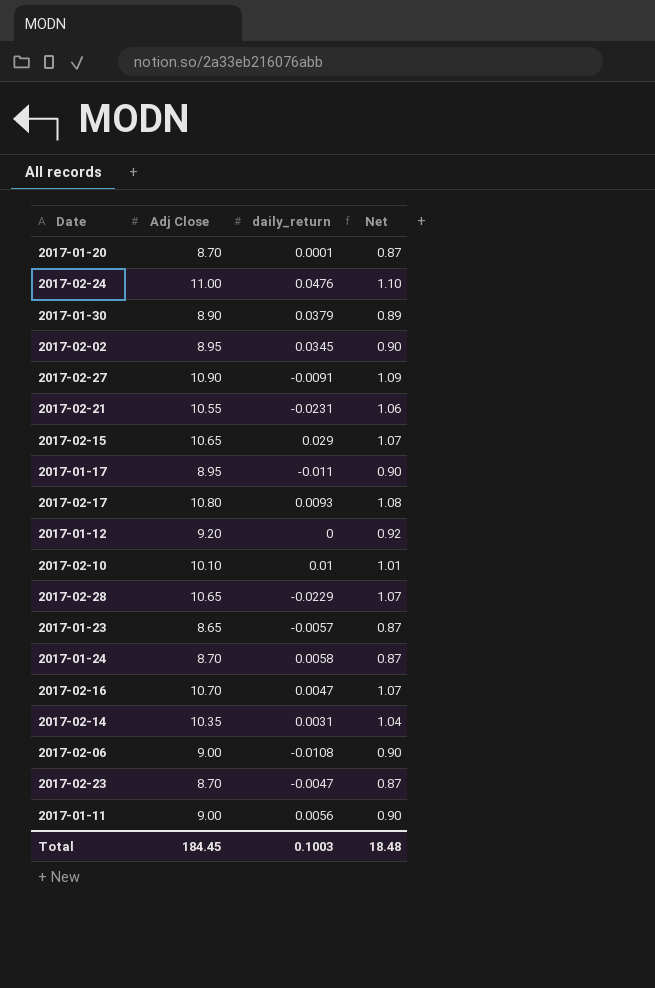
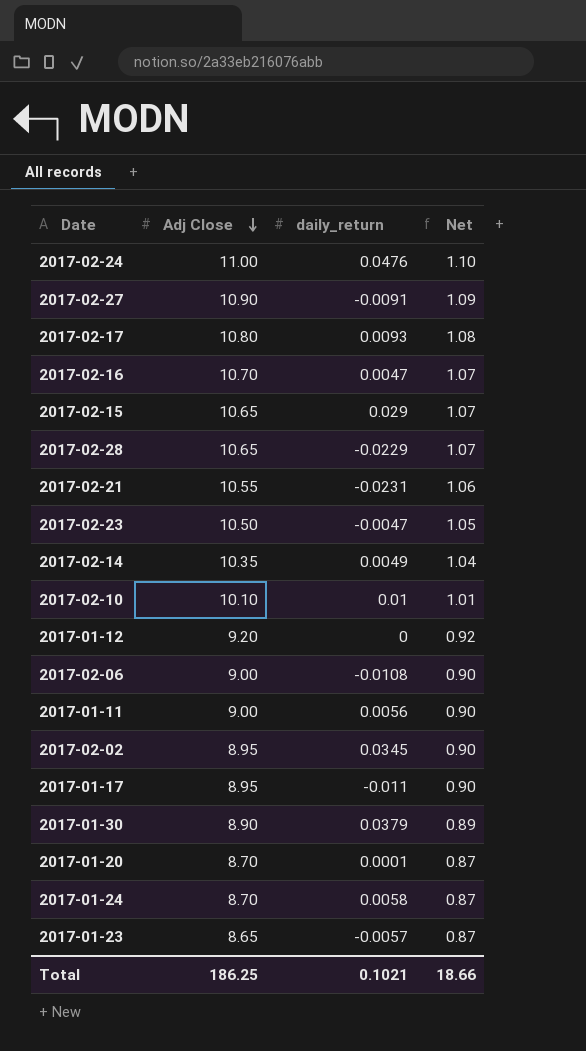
row order: none -> Adj Close descending
2017-02-23 | Adj Close: 8.70 -> 10.50
2017-02-23 | Net: 0.87 -> 1.05
2017-02-14 | daily_return: 0.0031 -> 0.0049
Total | Adj Close: 184.45 -> 186.25
Total | daily_return: 0.1003 -> 0.1021
Total | Net: 18.48 -> 18.66

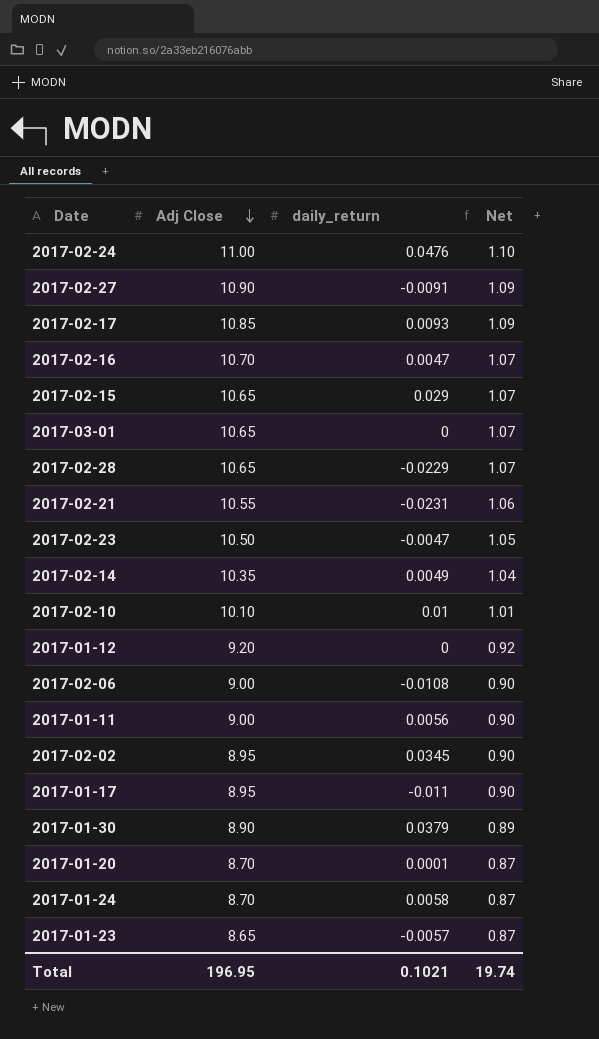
2017-02-17 | Adj Close: 10.80 -> 10.85
2017-02-17 | Net: 1.08 -> 1.09
row 2017-03-01: none -> 10.65 | 0 | 1.07
Total | Adj Close: 186.25 -> 196.95
Total | Net: 18.66 -> 19.74

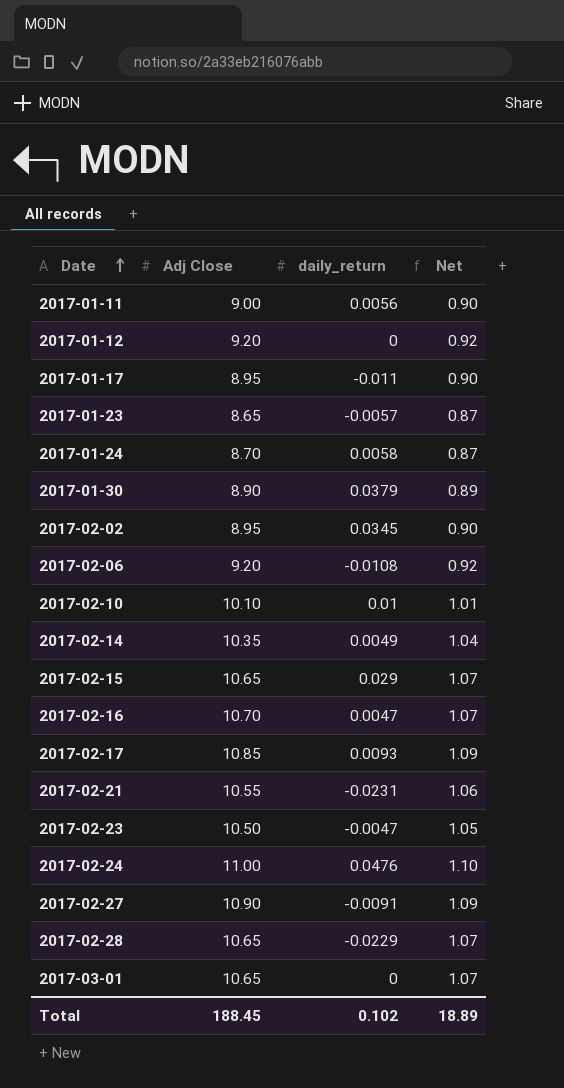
row order: Adj Close descending -> Date ascending
row 2017-01-20: 8.70 | 0.0001 | 0.87 -> none
2017-02-06 | Adj Close: 9.00 -> 9.20
2017-02-06 | Net: 0.90 -> 0.92
Total | Adj Close: 196.95 -> 188.45
Total | daily_return: 0.1021 -> 0.102
Total | Net: 19.74 -> 18.89

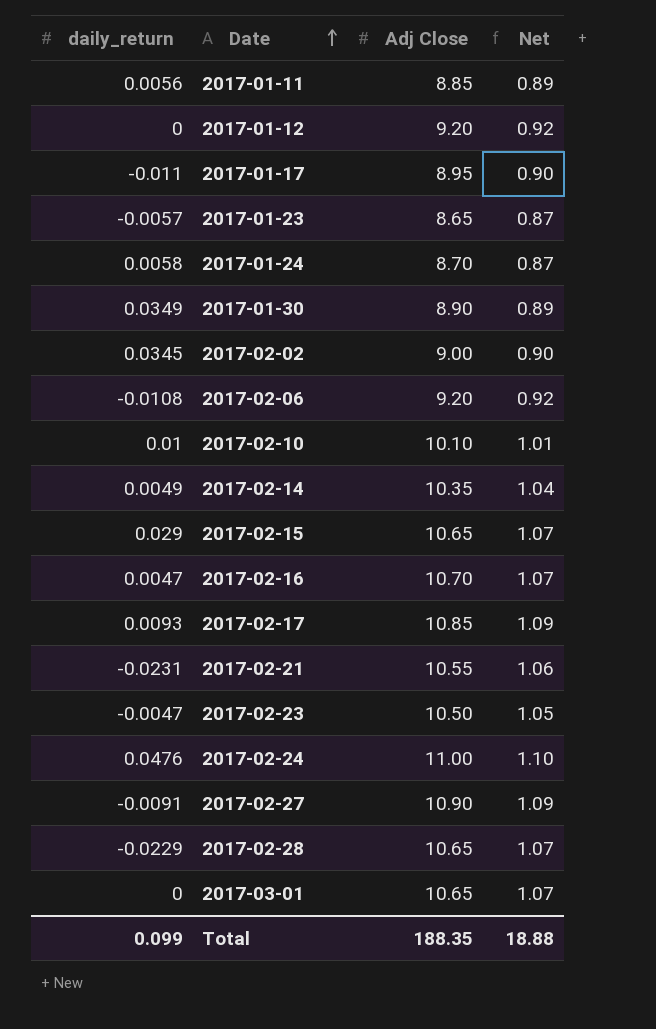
column daily_return | position: 3 -> 1
2017-01-11 | Adj Close: 9.00 -> 8.85
2017-01-11 | Net: 0.90 -> 0.89
2017-01-30 | daily_return: 0.0379 -> 0.0349
2017-02-02 | Adj Close: 8.95 -> 9.00
Total | daily_return: 0.102 -> 0.099
Total | Adj Close: 188.45 -> 188.35
Total | Net: 18.89 -> 18.88

